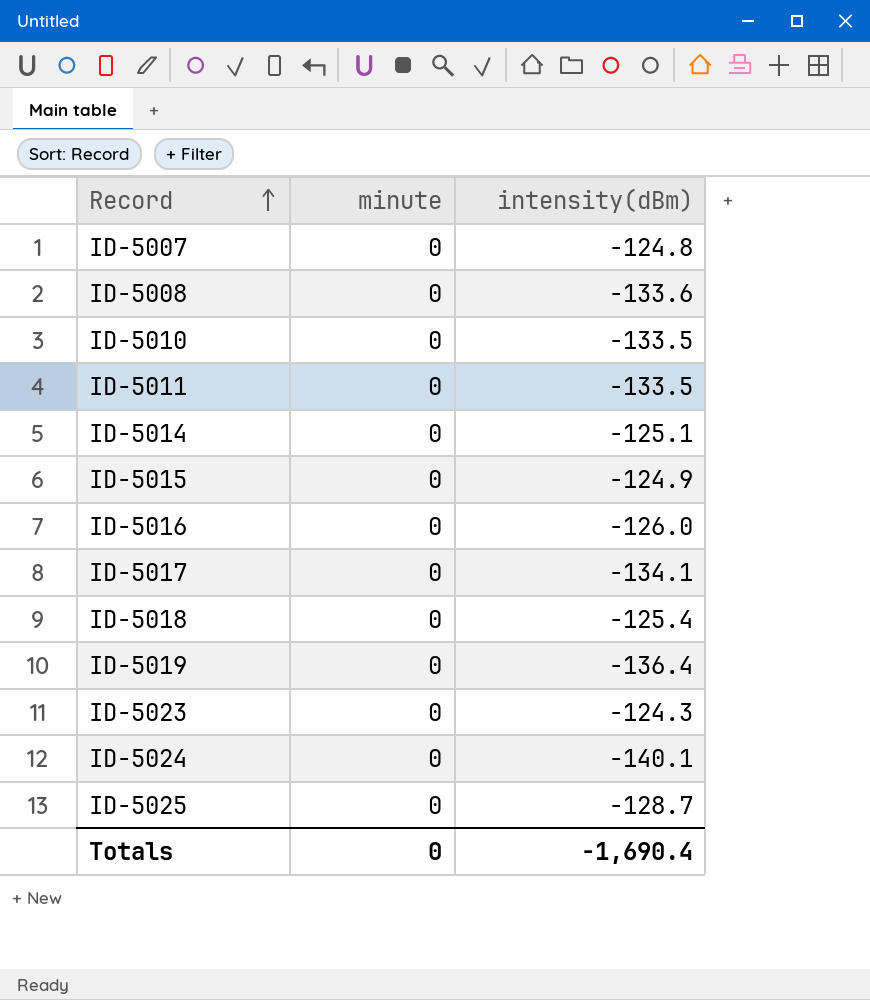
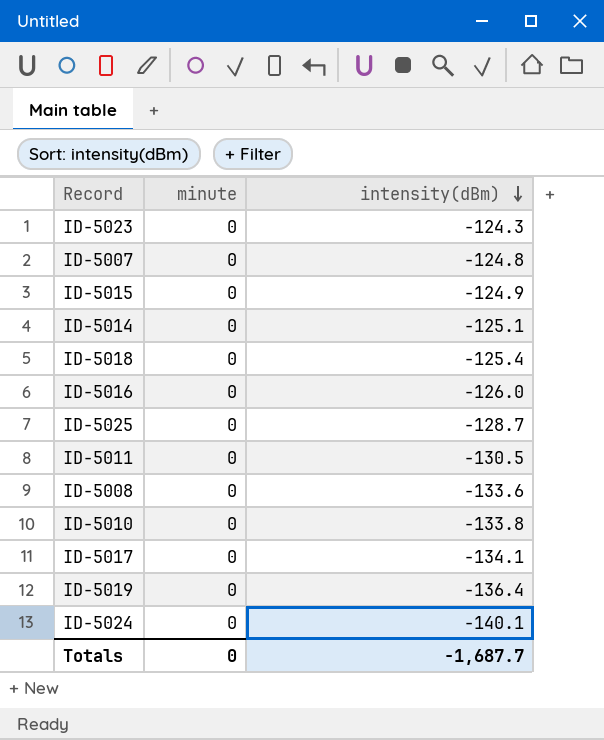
row order: Record ascending -> intensity(dBm) descending
ID-5011 | intensity(dBm): -133.5 -> -130.5
ID-5010 | intensity(dBm): -133.5 -> -133.8
Totals | intensity(dBm): -1,690.4 -> -1,687.7

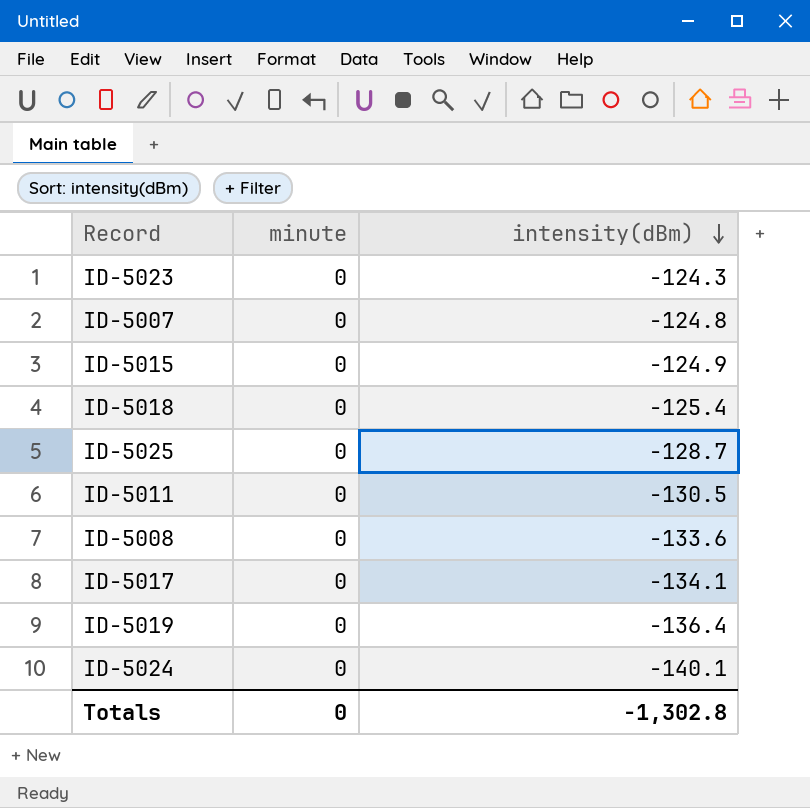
row ID-5014: 0 | -125.1 -> none
row ID-5016: 0 | -126.0 -> none
row ID-5010: 0 | -133.8 -> none
Totals | intensity(dBm): -1,687.7 -> -1,302.8

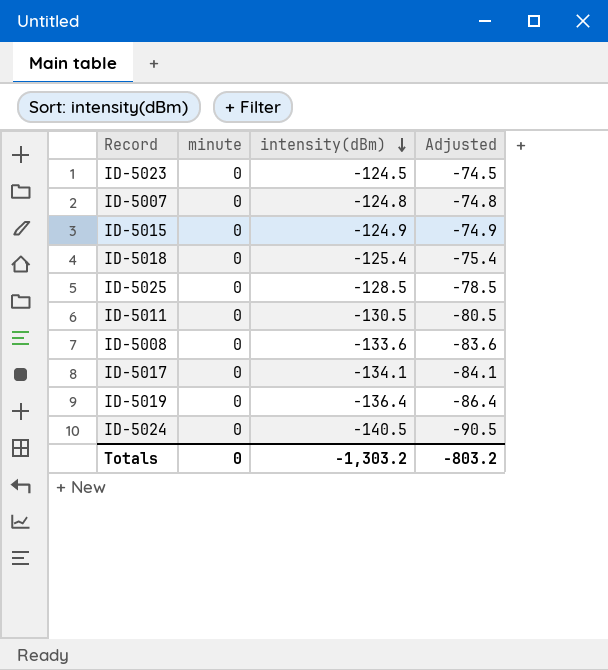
column Adjusted | formula: none -> [intensity(dBm)] + 50
ID-5023 | intensity(dBm): -124.3 -> -124.5
ID-5025 | intensity(dBm): -128.7 -> -128.5
ID-5024 | intensity(dBm): -140.1 -> -140.5
Totals | intensity(dBm): -1,302.8 -> -1,303.2

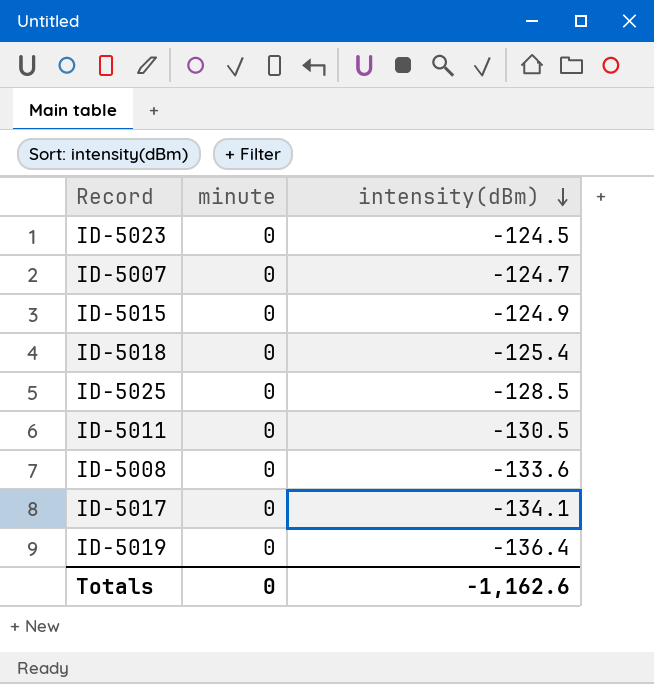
column Adjusted | formula: [intensity(dBm)] + 50 -> none
row ID-5024: 0 | -140.5 | -90.5 -> none
ID-5007 | intensity(dBm): -124.8 -> -124.7
Totals | intensity(dBm): -1,303.2 -> -1,162.6

